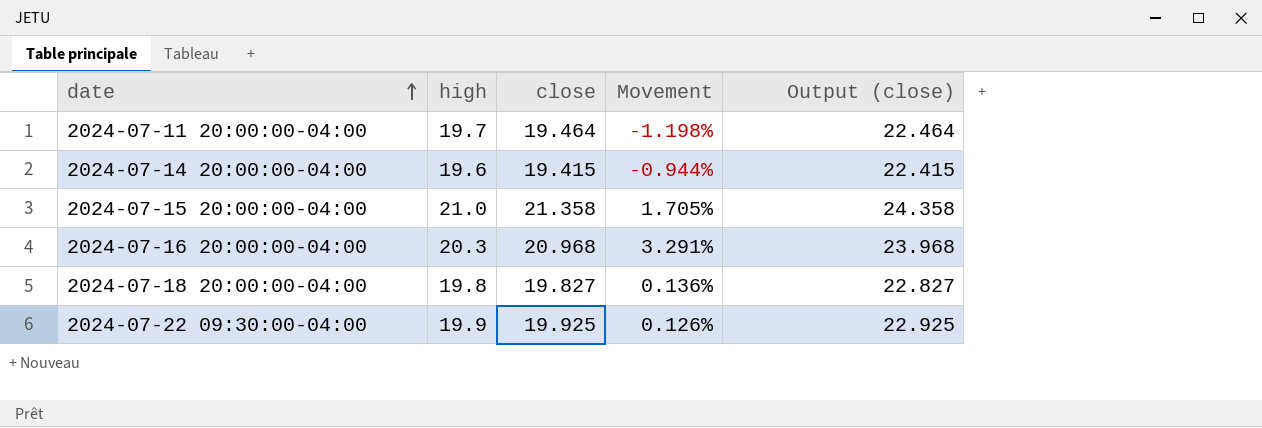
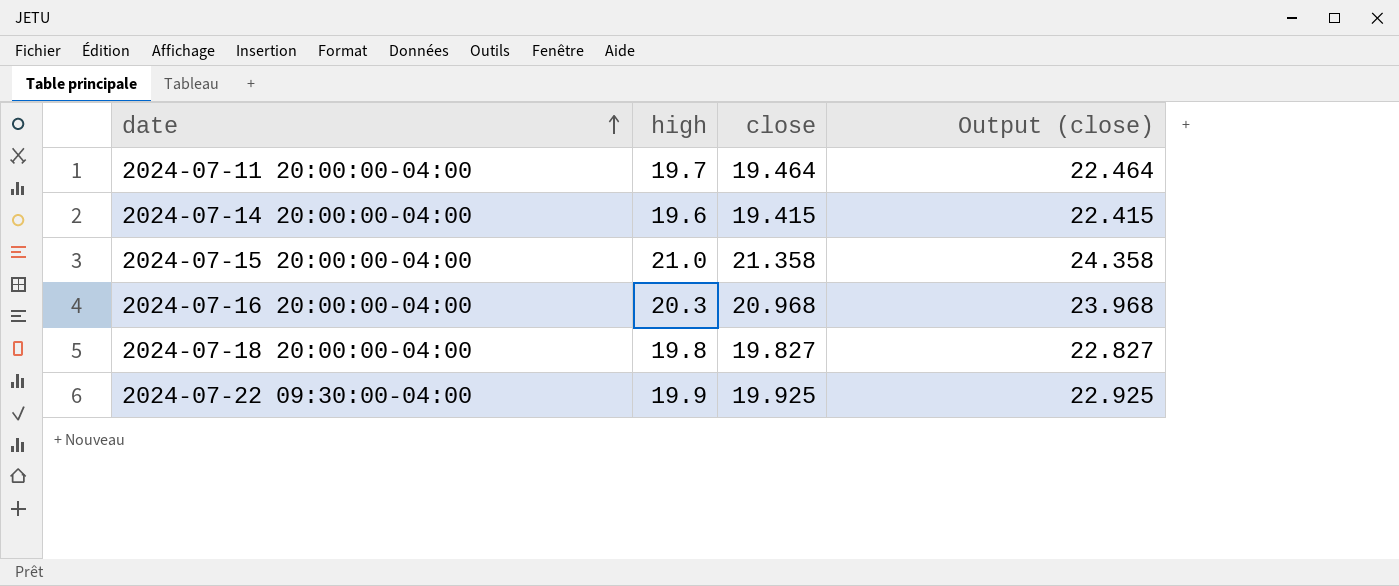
column Movement | formula: ([close] - [high]) / [high] -> none

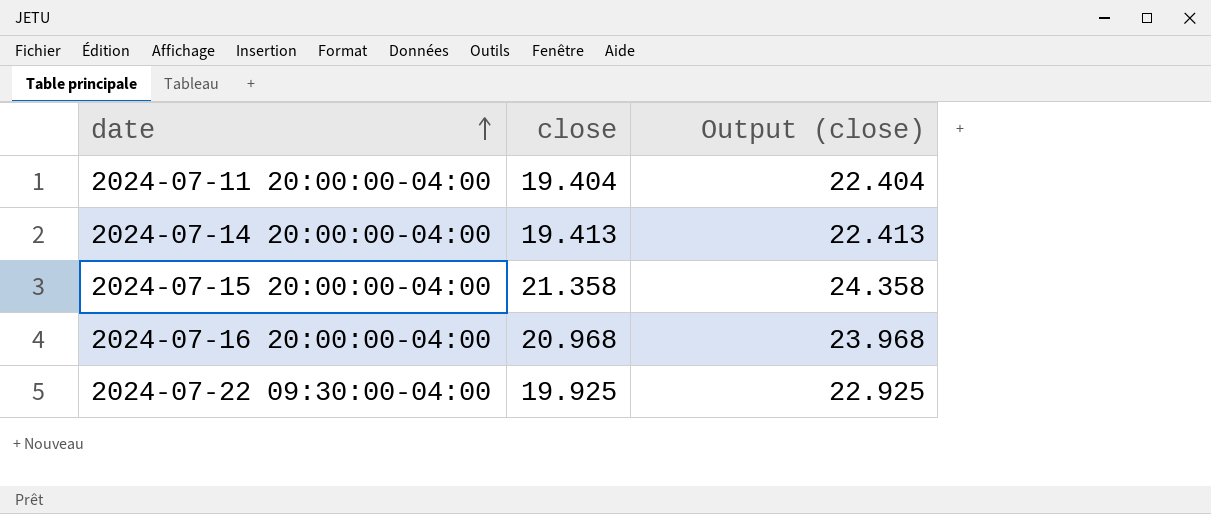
column high | position: 2 -> none
row 2024-07-18 20:00:00-04:00: 19.8 | 19.827 | 22.827 -> none
2024-07-11 20:00:00-04:00 | close: 19.464 -> 19.404
2024-07-11 20:00:00-04:00 | Output (close): 22.464 -> 22.404
2024-07-14 20:00:00-04:00 | close: 19.415 -> 19.413
2024-07-14 20:00:00-04:00 | Output (close): 22.415 -> 22.413

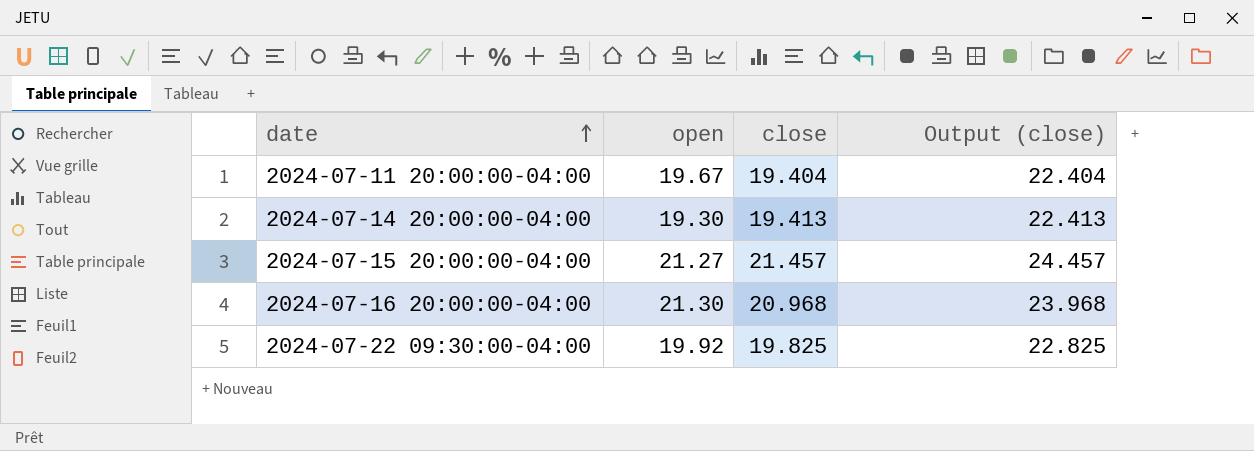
column open | position: none -> 2
2024-07-15 20:00:00-04:00 | close: 21.358 -> 21.457
2024-07-15 20:00:00-04:00 | Output (close): 24.358 -> 24.457
2024-07-22 09:30:00-04:00 | close: 19.925 -> 19.825
2024-07-22 09:30:00-04:00 | Output (close): 22.925 -> 22.825

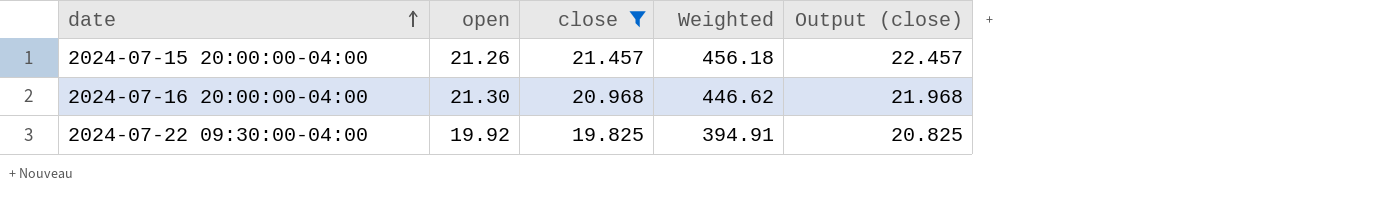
filter: none -> close >= 19.825
column Weighted | formula: none -> [open] * [close]
column Output (close) | formula: [close] + 3 -> [close] + 1
2024-07-15 20:00:00-04:00 | open: 21.27 -> 21.26

